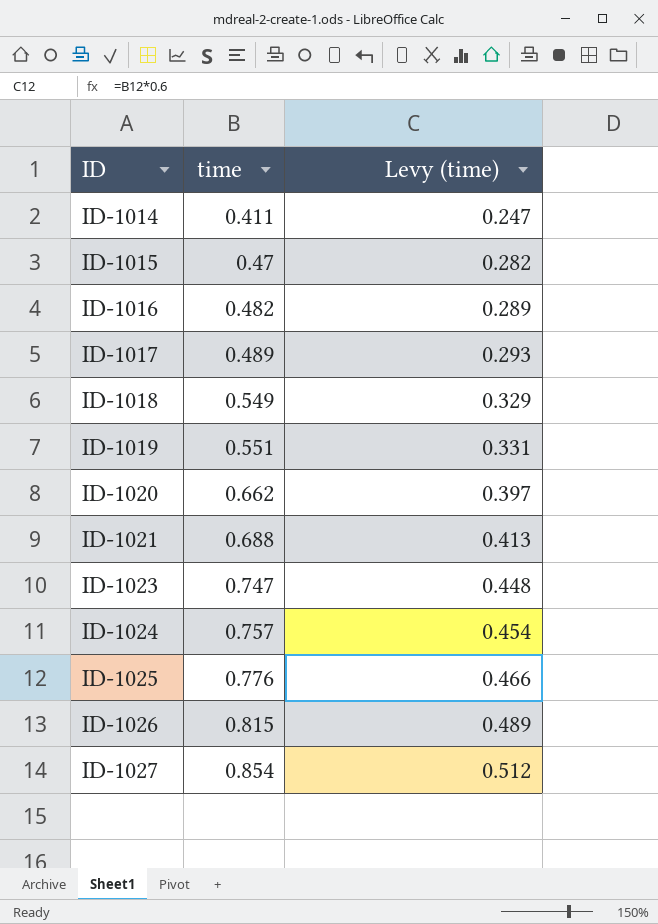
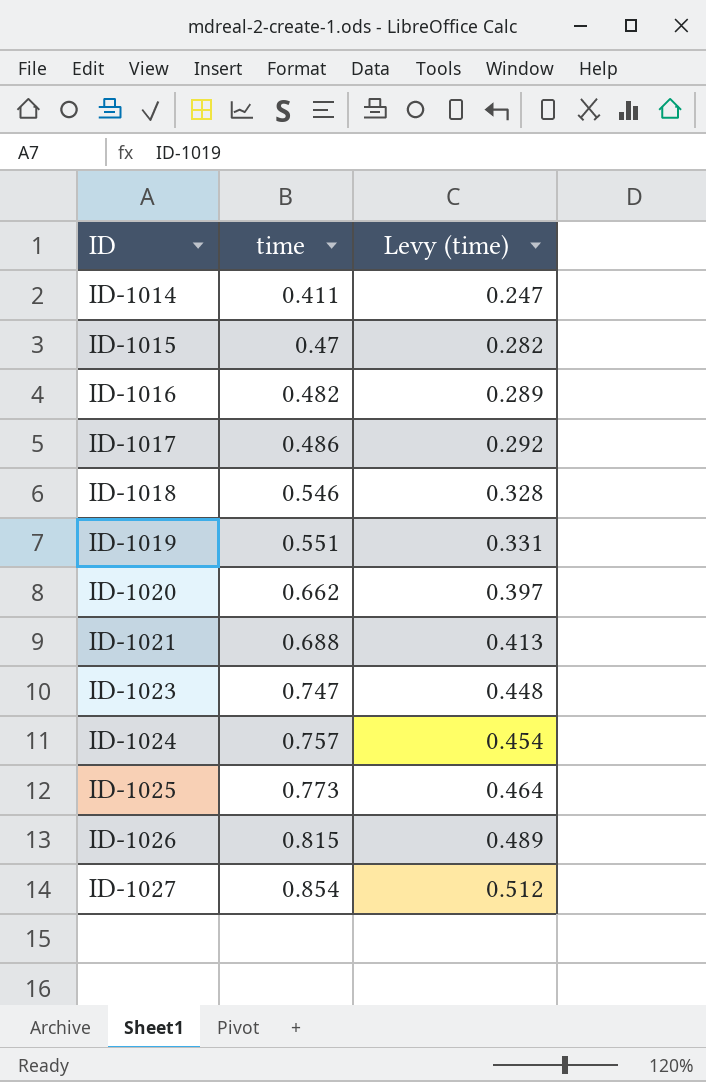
ID-1017 | time: 0.489 -> 0.486
ID-1017 | Levy (time): 0.293 -> 0.292
ID-1018 | time: 0.549 -> 0.546
ID-1018 | Levy (time): 0.329 -> 0.328
ID-1025 | time: 0.776 -> 0.773
ID-1025 | Levy (time): 0.466 -> 0.464

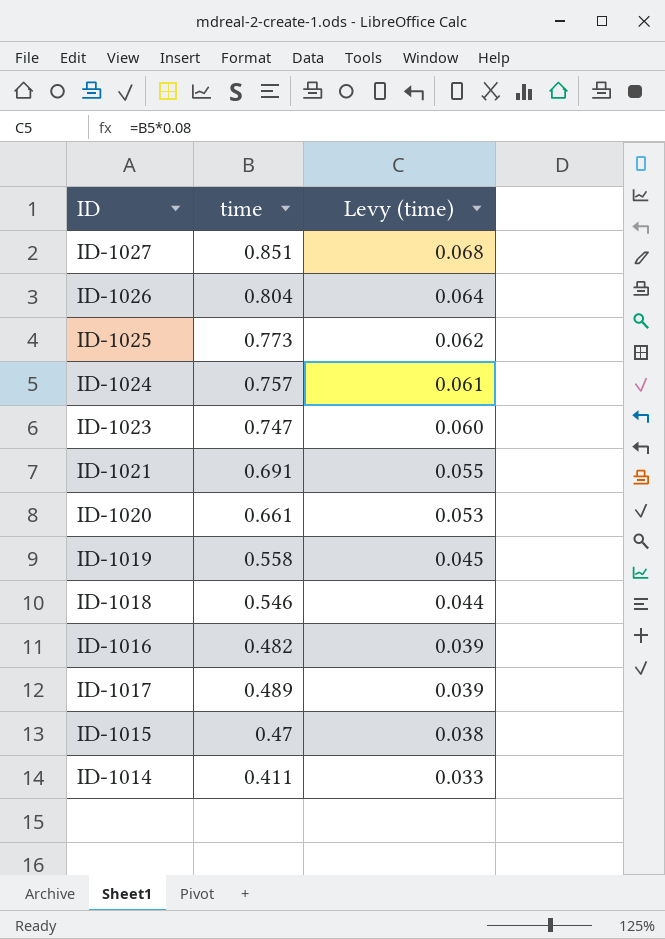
row order: ID ascending -> Levy (time) descending
column Levy (time) | formula: [time] * 0.6 -> [time] * 0.08
ID-1027 | time: 0.854 -> 0.851
ID-1026 | time: 0.815 -> 0.804
ID-1021 | time: 0.688 -> 0.691
ID-1020 | time: 0.662 -> 0.661
ID-1019 | time: 0.551 -> 0.558
ID-1017 | time: 0.486 -> 0.489

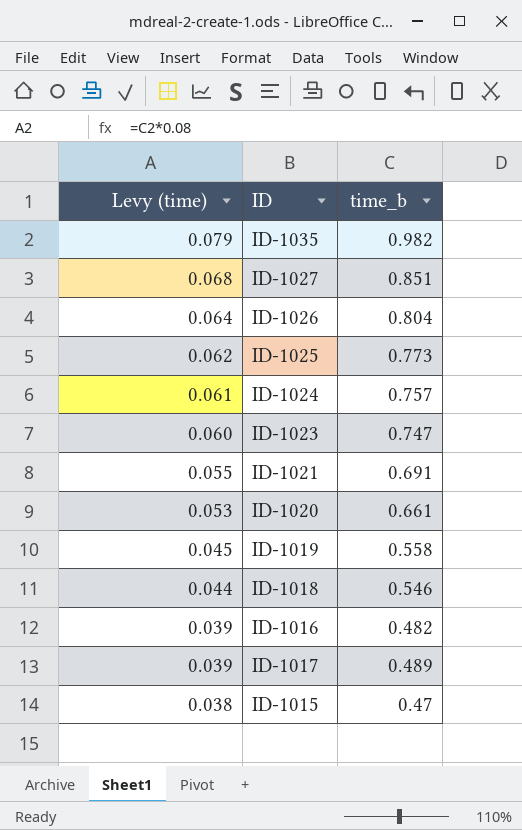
column Levy (time) | position: 3 -> 1
column name: time -> time_b
row ID-1014: 0.411 | 0.033 -> none
row ID-1035: none -> 0.079 | 0.982

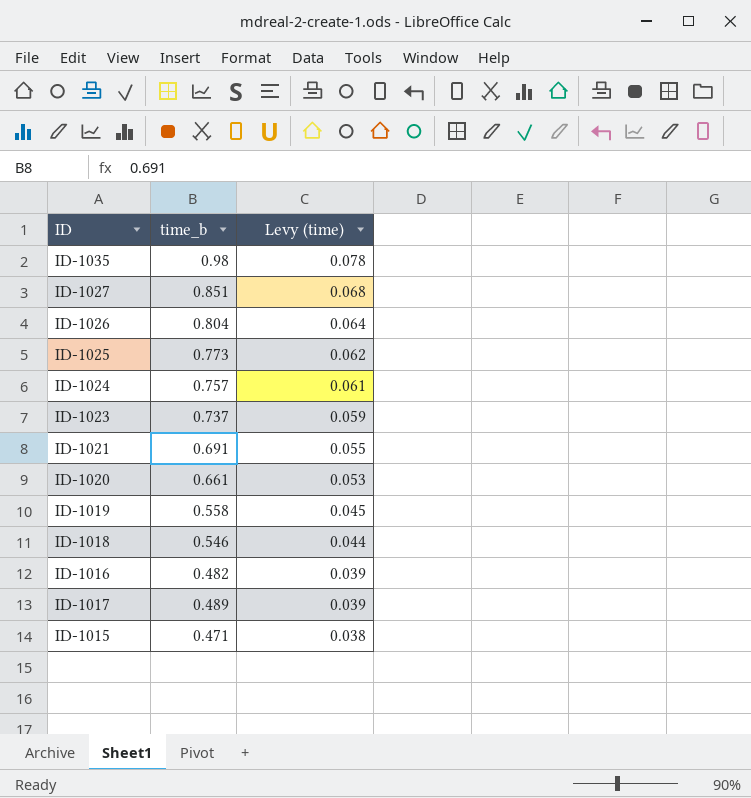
column Levy (time) | position: 1 -> 3
ID-1035 | time_b: 0.982 -> 0.98
ID-1035 | Levy (time): 0.079 -> 0.078
ID-1023 | time_b: 0.747 -> 0.737
ID-1023 | Levy (time): 0.060 -> 0.059
ID-1015 | time_b: 0.47 -> 0.471

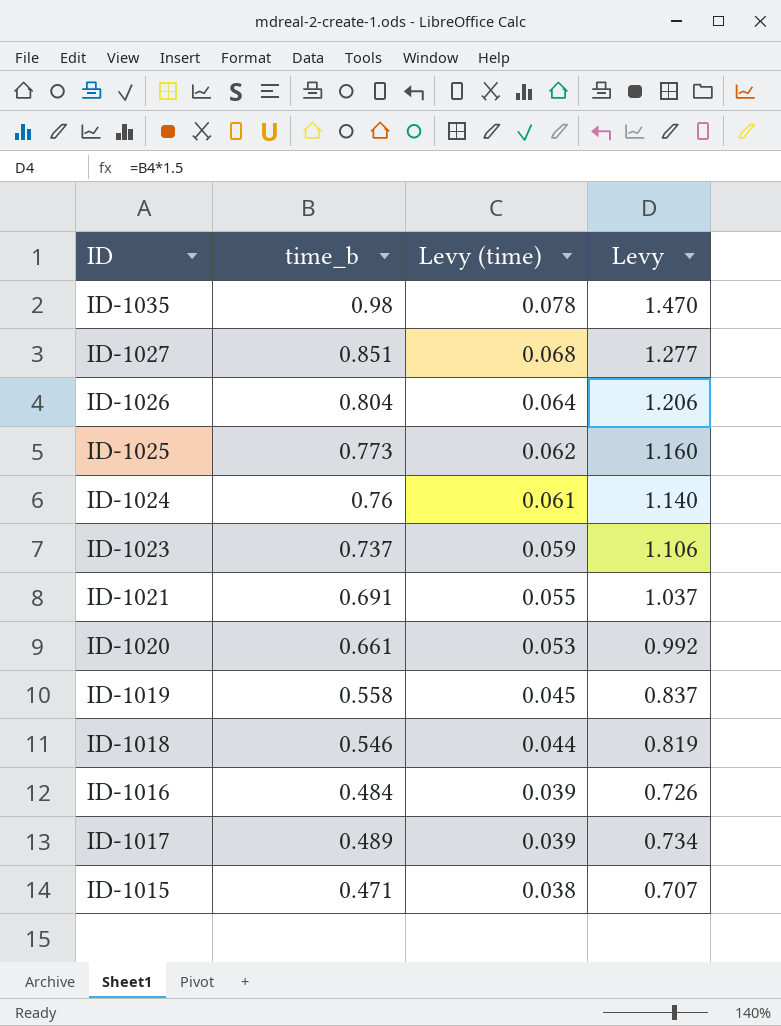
column Levy | formula: none -> [time_b] * 1.5
ID-1024 | time_b: 0.757 -> 0.76
ID-1016 | time_b: 0.482 -> 0.484

